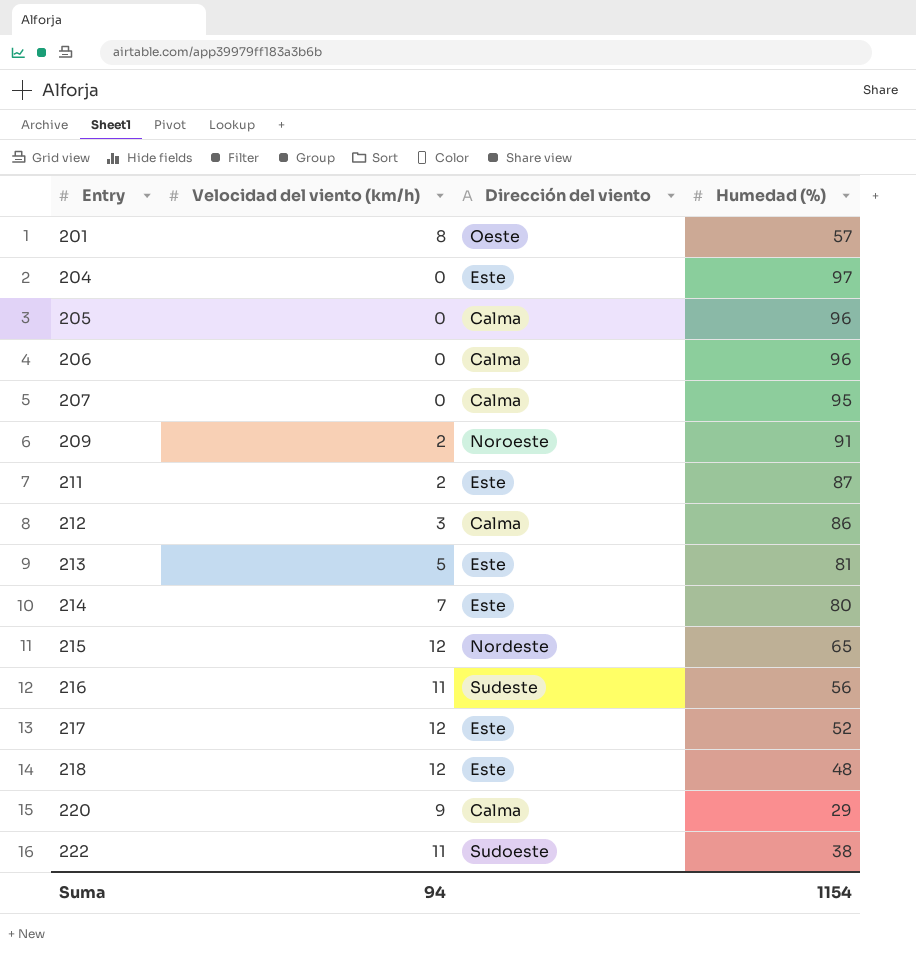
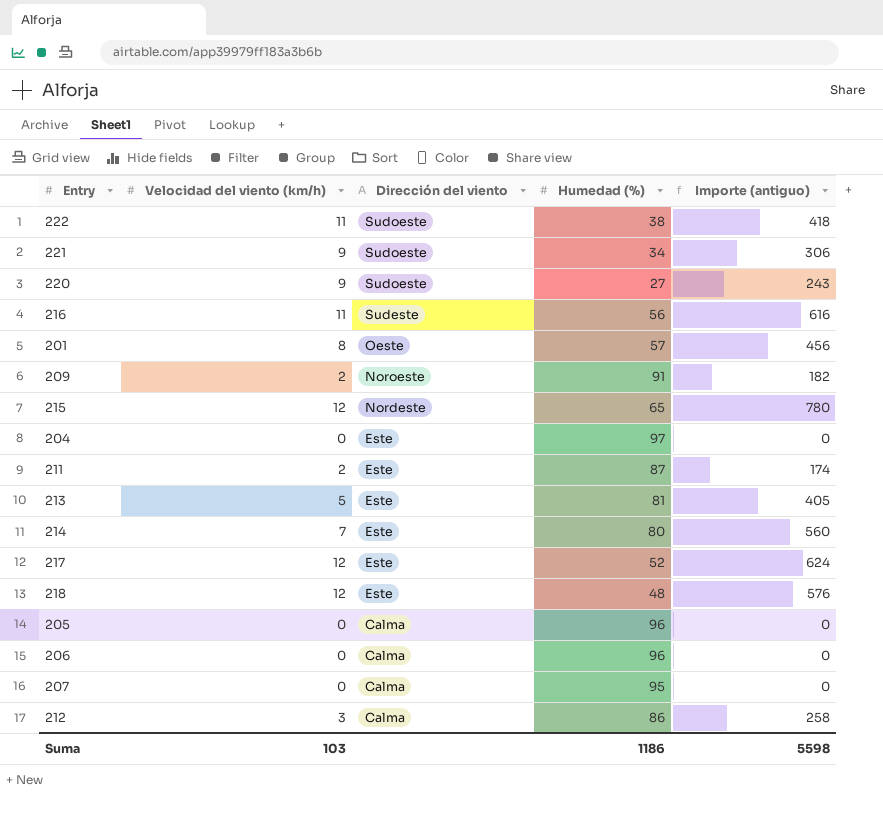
row order: Entry ascending -> Dirección del viento descending
column Importe (antiguo) | formula: none -> [Velocidad del viento (km/h)] * [Humedad (%)]
row 221: none -> 9 | Sudoeste | 34 | 306
220 | Dirección del viento: Calma -> Sudoeste
220 | Humedad (%): 29 -> 27
Suma | Velocidad del viento (km/h): 94 -> 103
Suma | Humedad (%): 1154 -> 1186

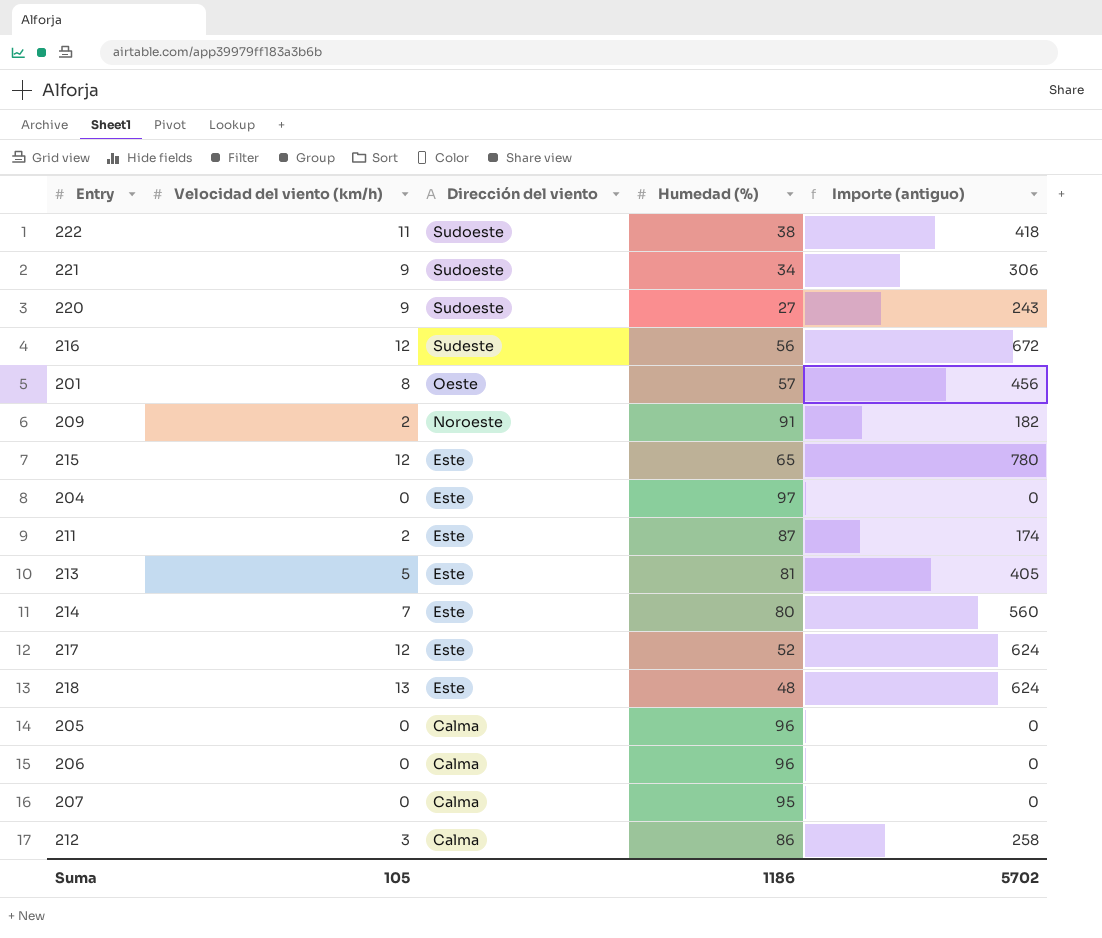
216 | Velocidad del viento (km/h): 11 -> 12
216 | Importe (antiguo): 616 -> 672
215 | Dirección del viento: Nordeste -> Este
218 | Velocidad del viento (km/h): 12 -> 13
218 | Importe (antiguo): 576 -> 624
Suma | Velocidad del viento (km/h): 103 -> 105
Suma | Importe (antiguo): 5598 -> 5702

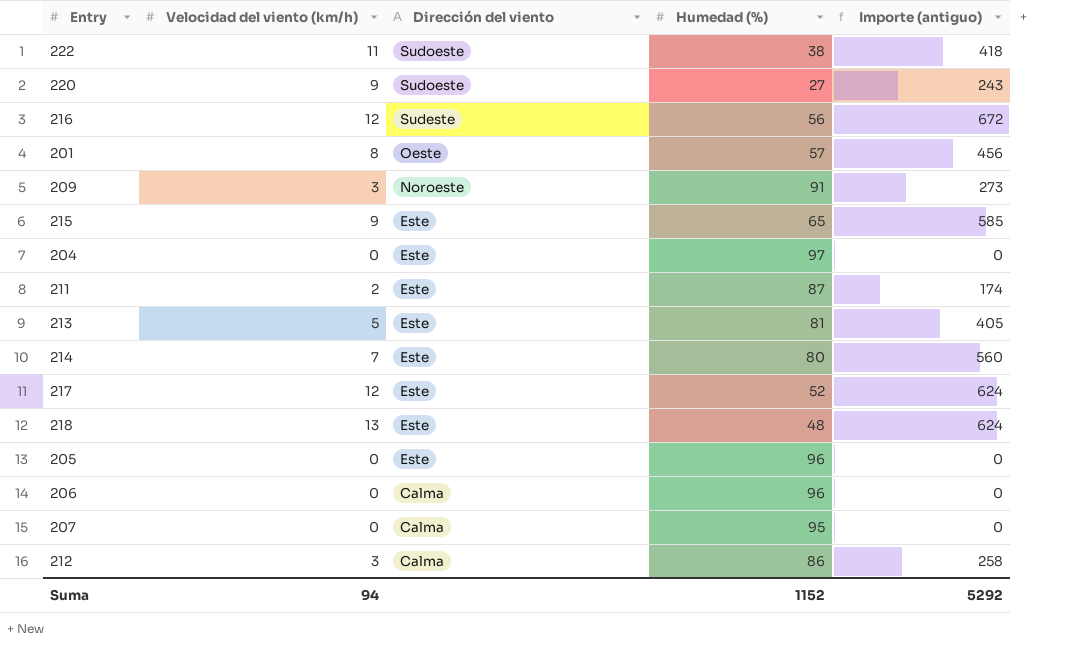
row 221: 9 | Sudoeste | 34 | 306 -> none
209 | Velocidad del viento (km/h): 2 -> 3
209 | Importe (antiguo): 182 -> 273
215 | Velocidad del viento (km/h): 12 -> 9
215 | Importe (antiguo): 780 -> 585
205 | Dirección del viento: Calma -> Este
Suma | Velocidad del viento (km/h): 105 -> 94
Suma | Humedad (%): 1186 -> 1152
Suma | Importe (antiguo): 5702 -> 5292

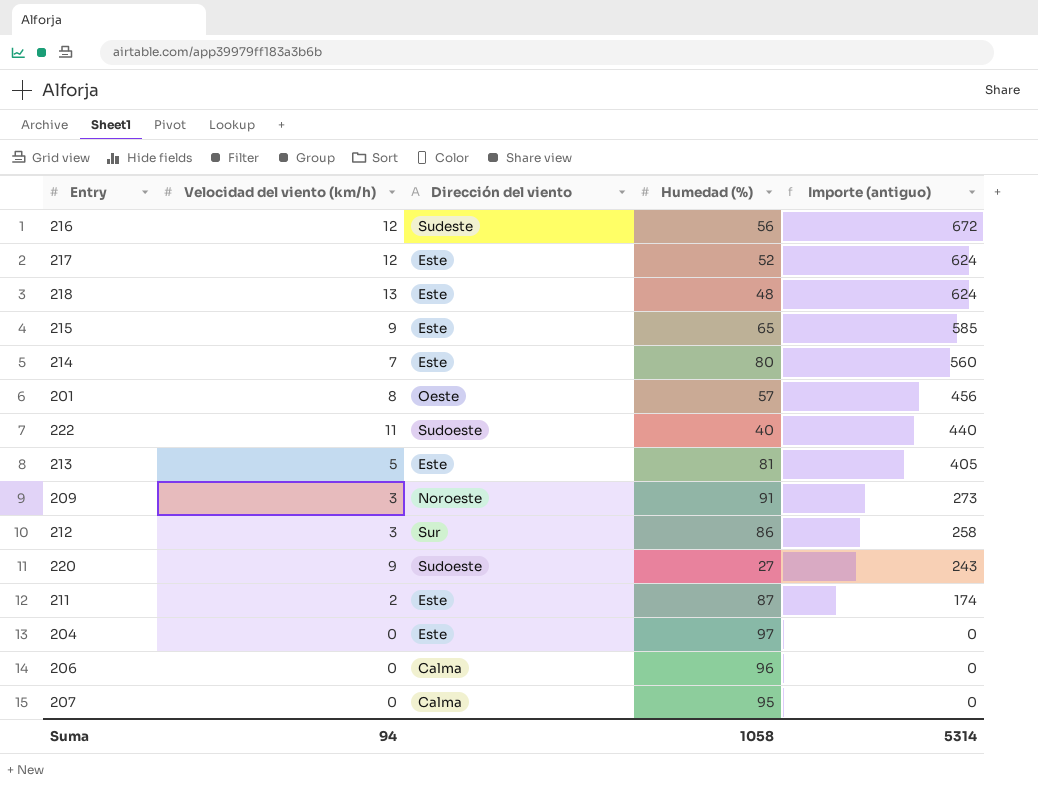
row order: Dirección del viento descending -> Importe (antiguo) descending
row 205: 0 | Este | 96 | 0 -> none
222 | Humedad (%): 38 -> 40
222 | Importe (antiguo): 418 -> 440
212 | Dirección del viento: Calma -> Sur
Suma | Humedad (%): 1152 -> 1058
Suma | Importe (antiguo): 5292 -> 5314

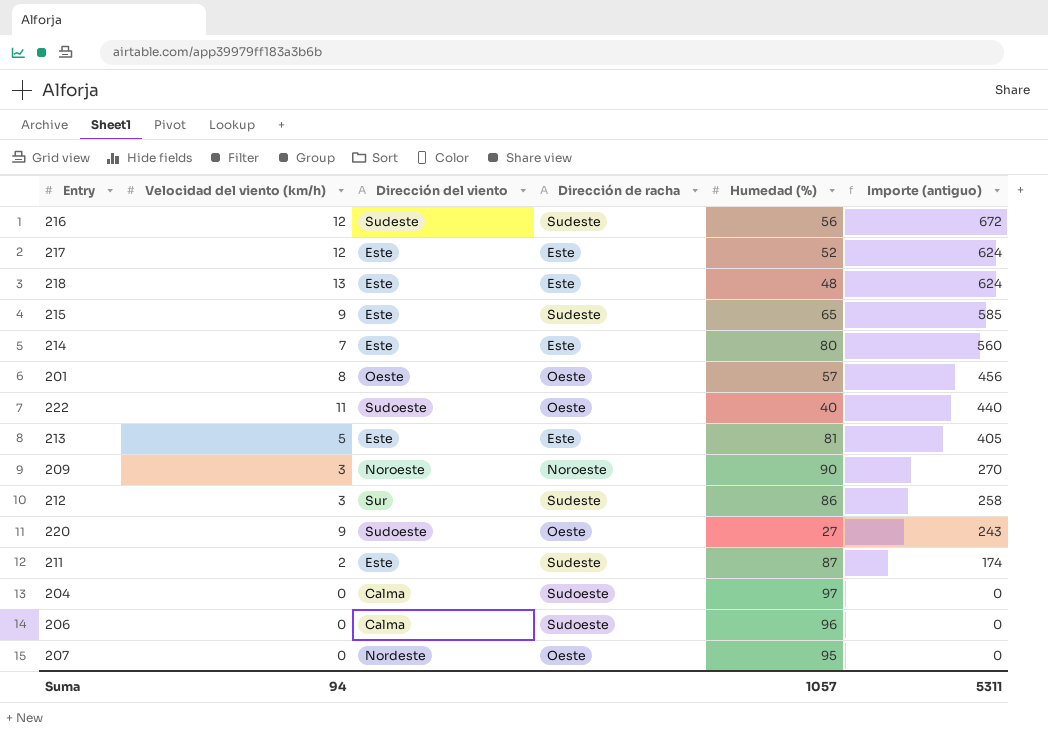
column Dirección de racha | position: none -> 4
209 | Humedad (%): 91 -> 90
209 | Importe (antiguo): 273 -> 270
204 | Dirección del viento: Este -> Calma
207 | Dirección del viento: Calma -> Nordeste
Suma | Humedad (%): 1058 -> 1057
Suma | Importe (antiguo): 5314 -> 5311

